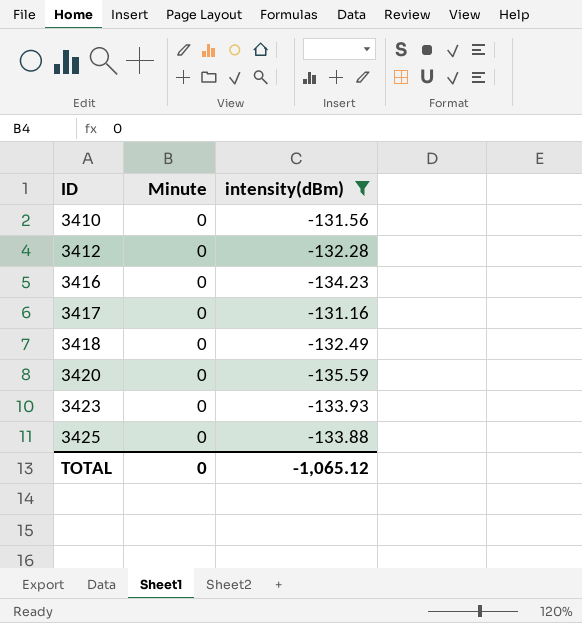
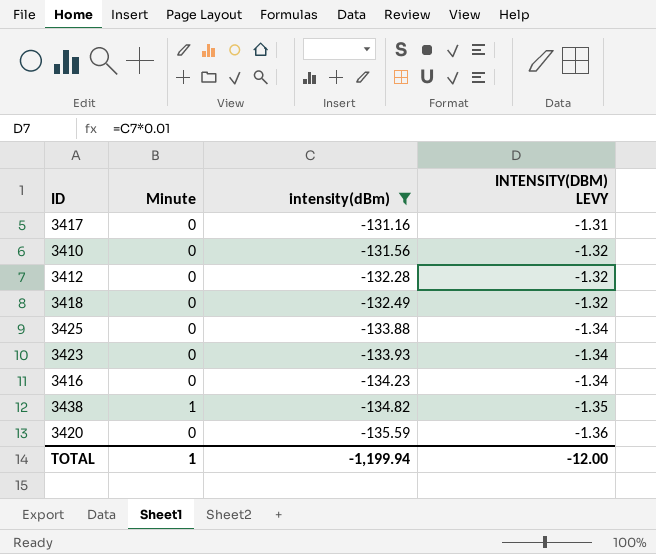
row order: ID ascending -> intensity(dBm) descending
column INTENSITY(DBM) LEVY | formula: none -> [intensity(dBm)] * 0.01
row 3438: none -> 1 | -134.82 | -1.35
TOTAL | Minute: 0 -> 1
TOTAL | intensity(dBm): -1,065.12 -> -1,199.94

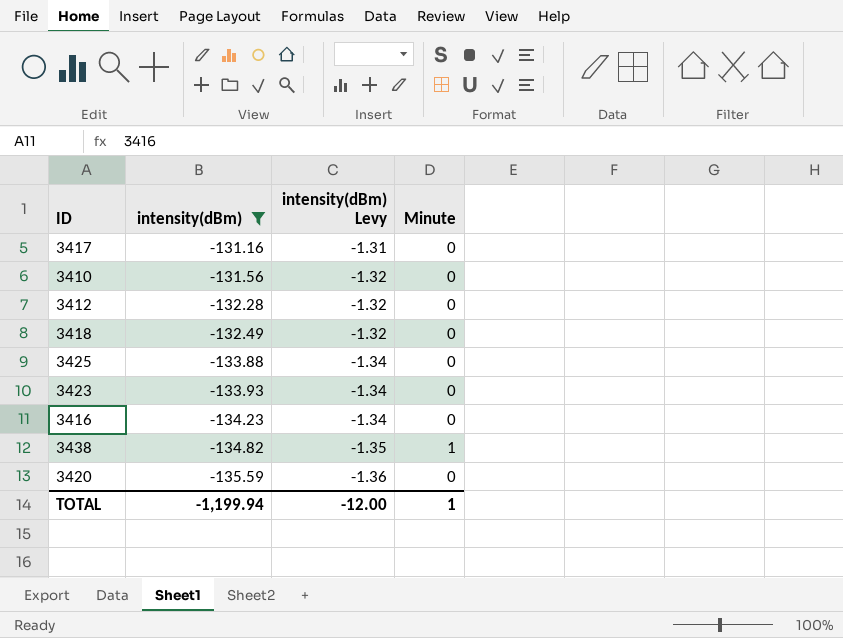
column name: INTENSITY(DBM) LEVY -> intensity(dBm) Levy
column Minute | position: 2 -> 4

